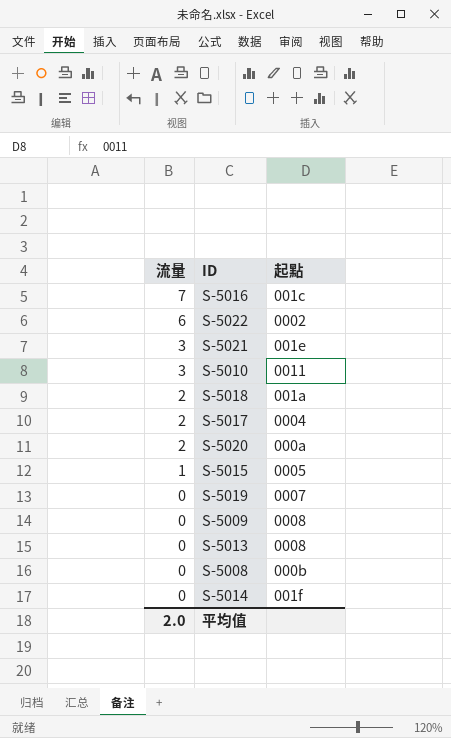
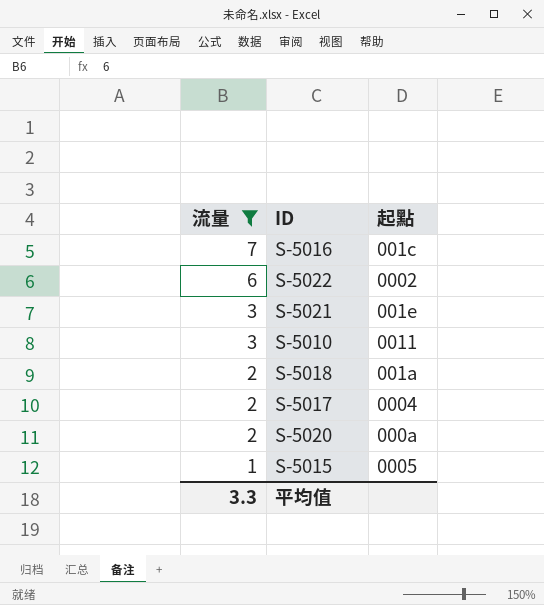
filter: none -> 流量 != 0
平均值 | 流量: 2.0 -> 3.3

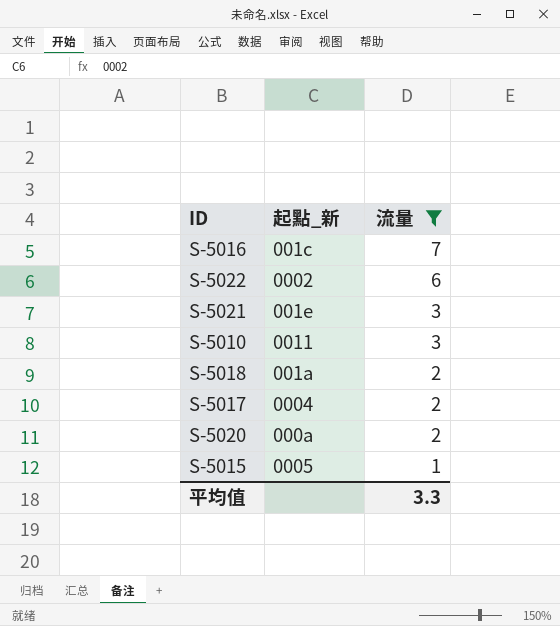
column name: 起點 -> 起點_新
column 流量 | position: 1 -> 3

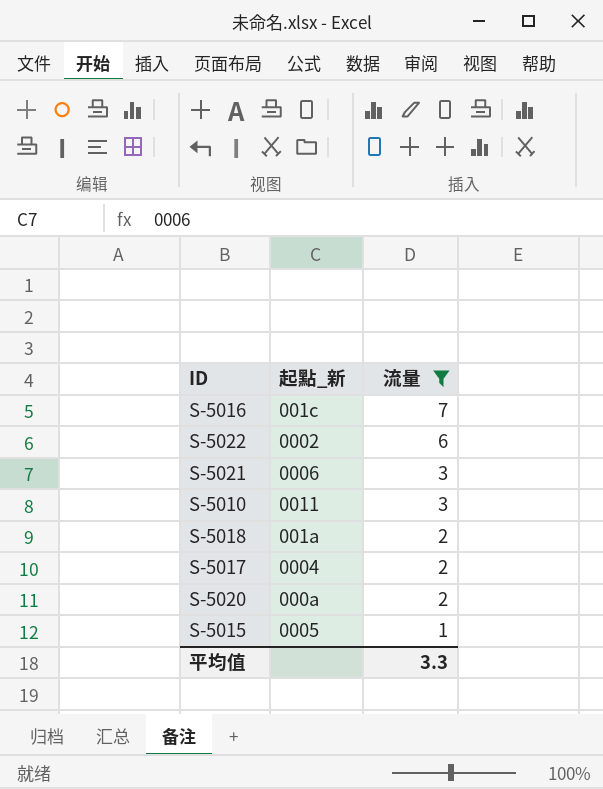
S-5021 | 起點_新: 001e -> 0006

